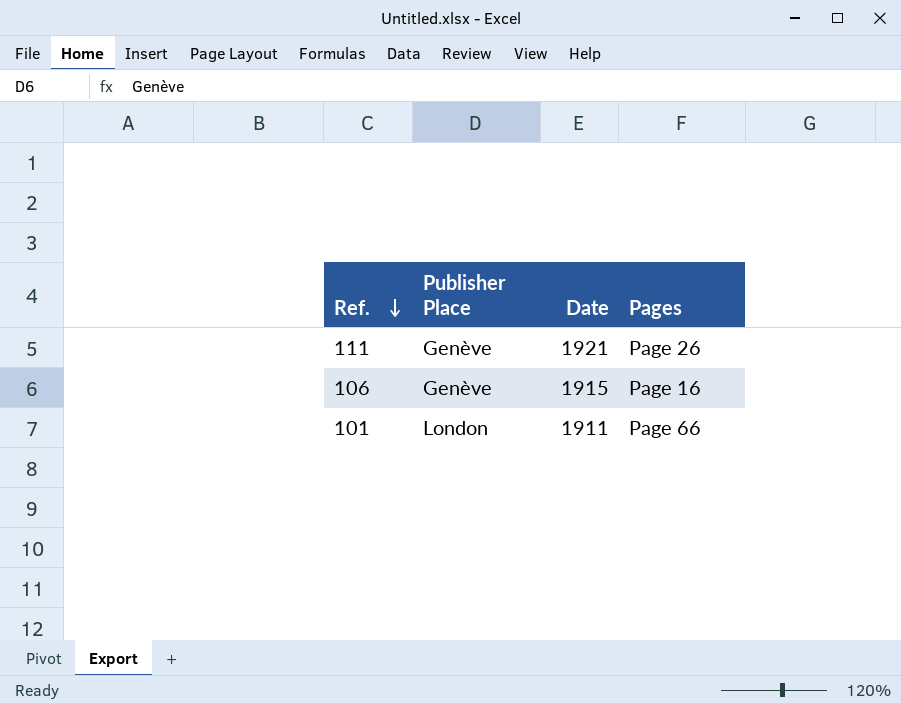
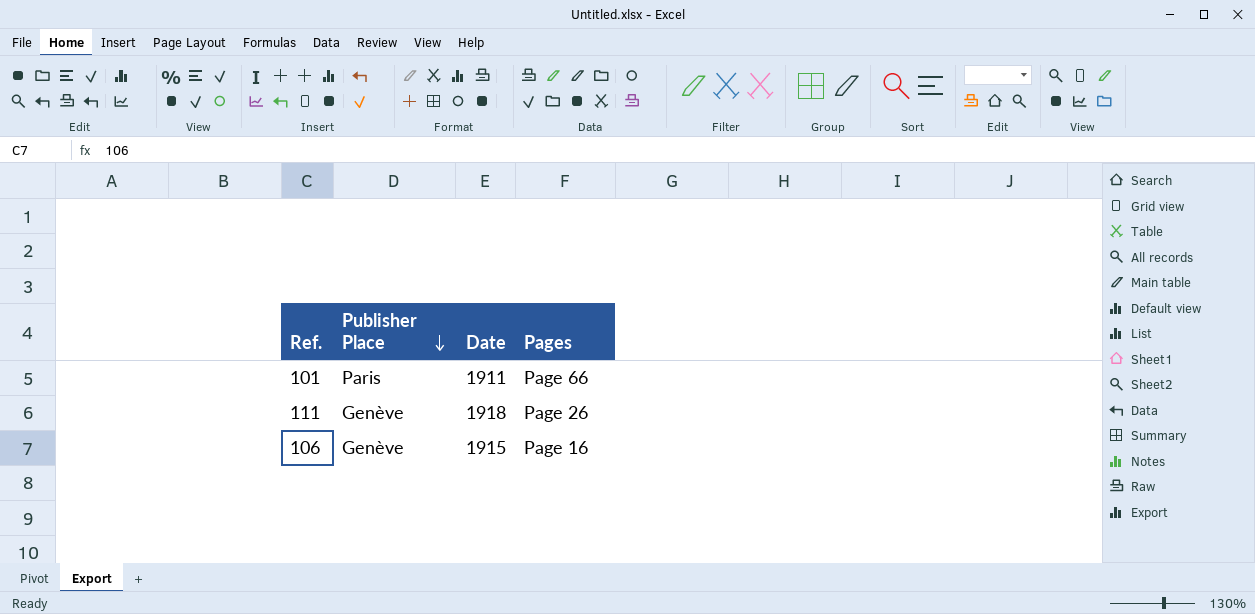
row order: Ref. descending -> Publisher Place descending
101 | Publisher Place: London -> Paris
111 | Date: 1921 -> 1918

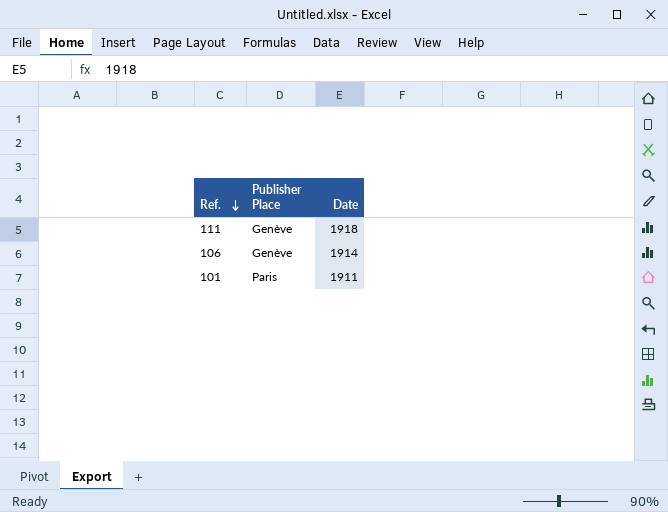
row order: Publisher Place descending -> Ref. descending
column Pages | position: 4 -> none
106 | Date: 1915 -> 1914

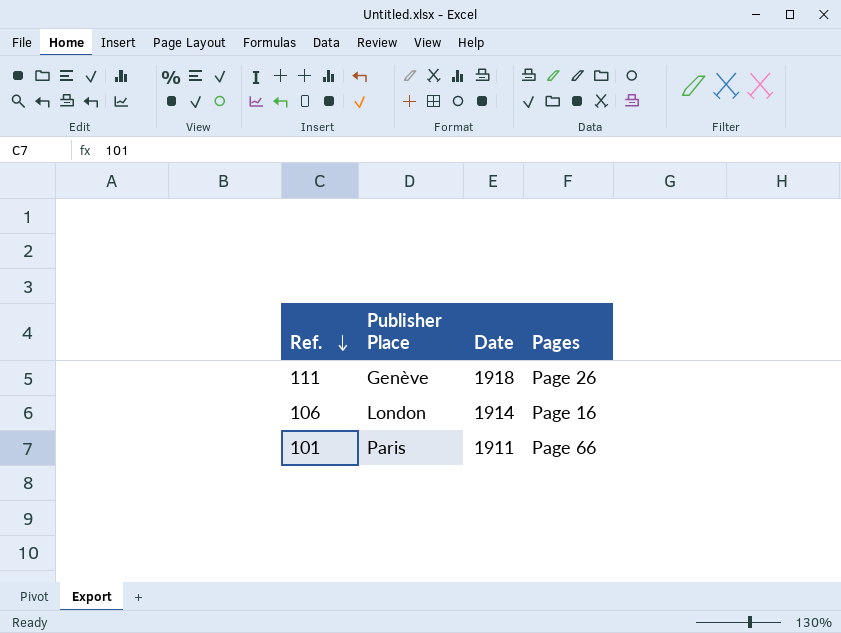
column Pages | position: none -> 4
106 | Publisher Place: Genève -> London

